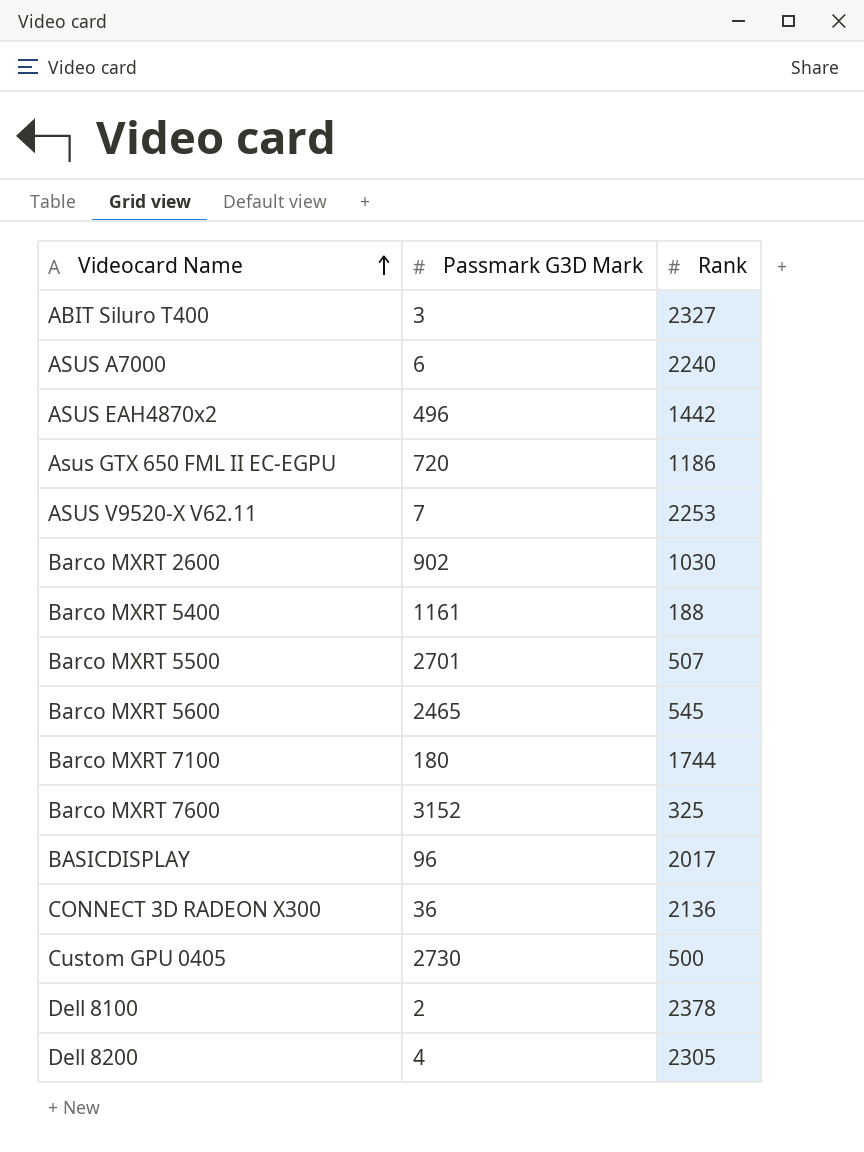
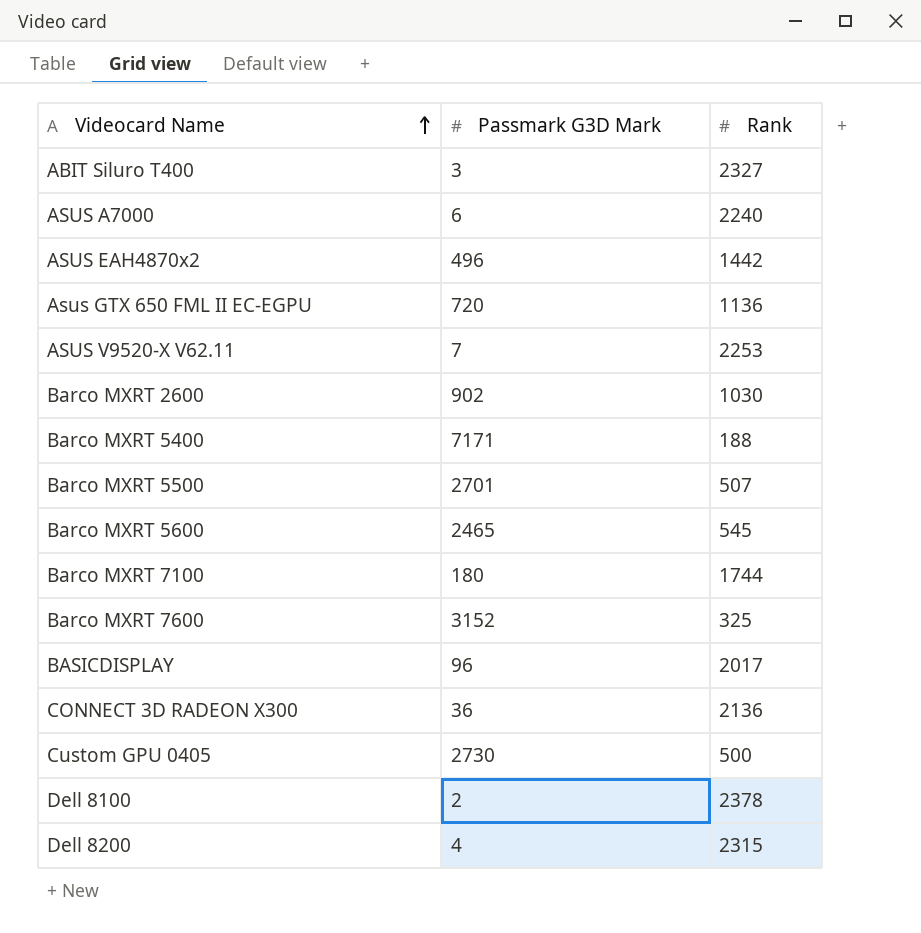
Asus GTX 650 FML II EC-EGPU | Rank: 1186 -> 1136
Barco MXRT 5400 | Passmark G3D Mark: 1161 -> 7171
Dell 8200 | Rank: 2305 -> 2315

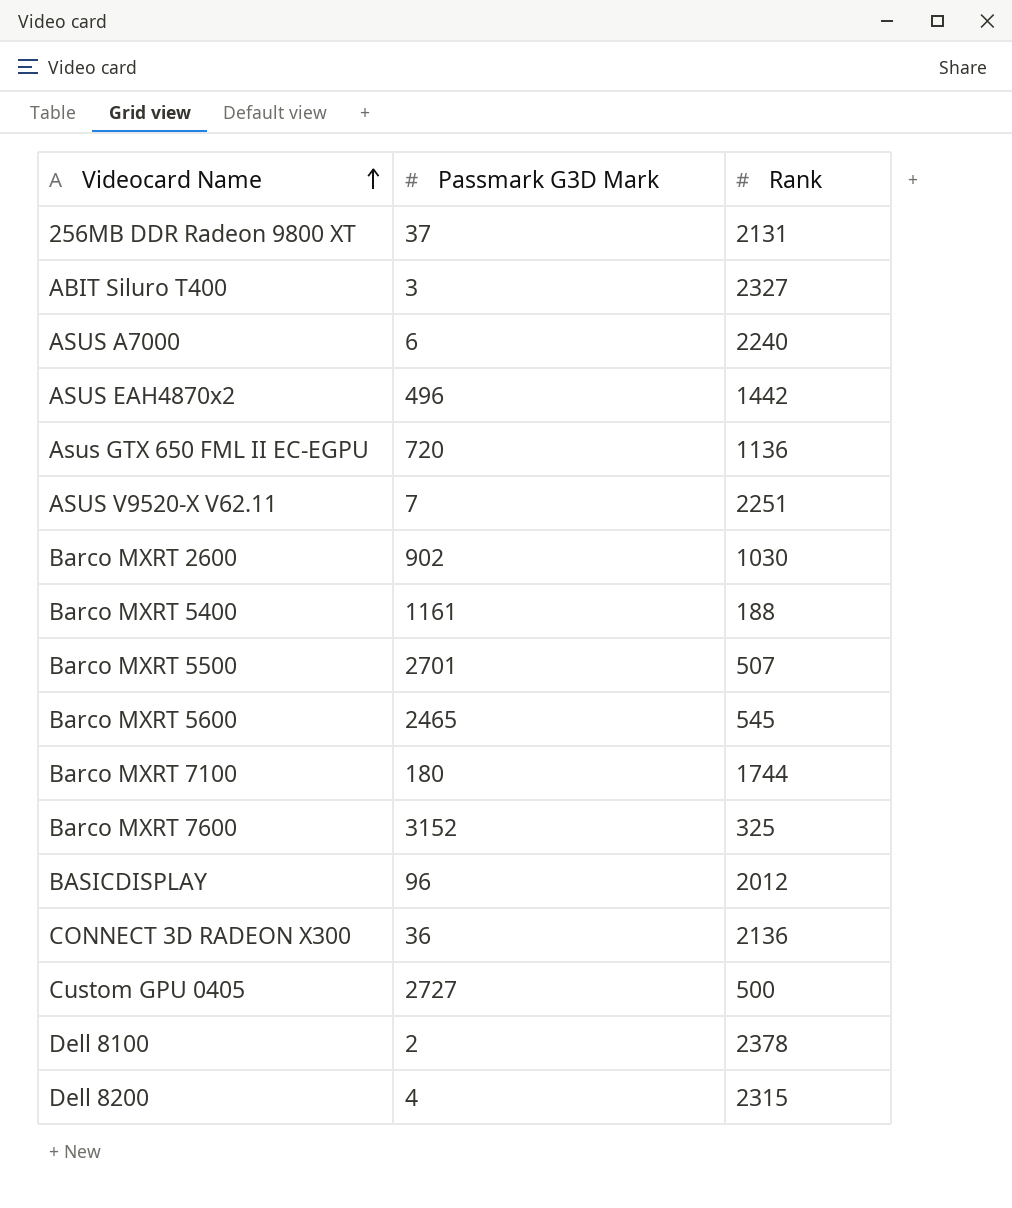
row 256MB DDR Radeon 9800 XT: none -> 37 | 2131
ASUS V9520-X V62.11 | Rank: 2253 -> 2251
Barco MXRT 5400 | Passmark G3D Mark: 7171 -> 1161
BASICDISPLAY | Rank: 2017 -> 2012
Custom GPU 0405 | Passmark G3D Mark: 2730 -> 2727

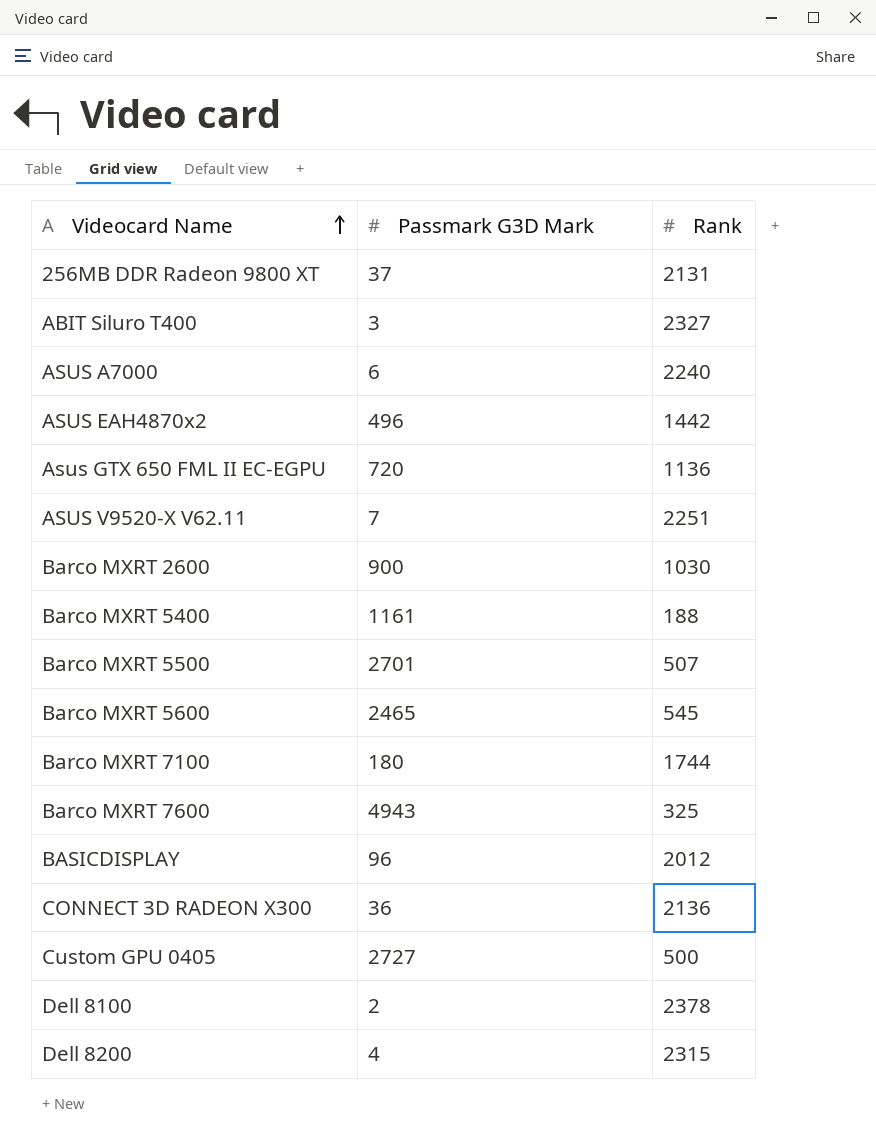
Barco MXRT 2600 | Passmark G3D Mark: 902 -> 900
Barco MXRT 7600 | Passmark G3D Mark: 3152 -> 4943

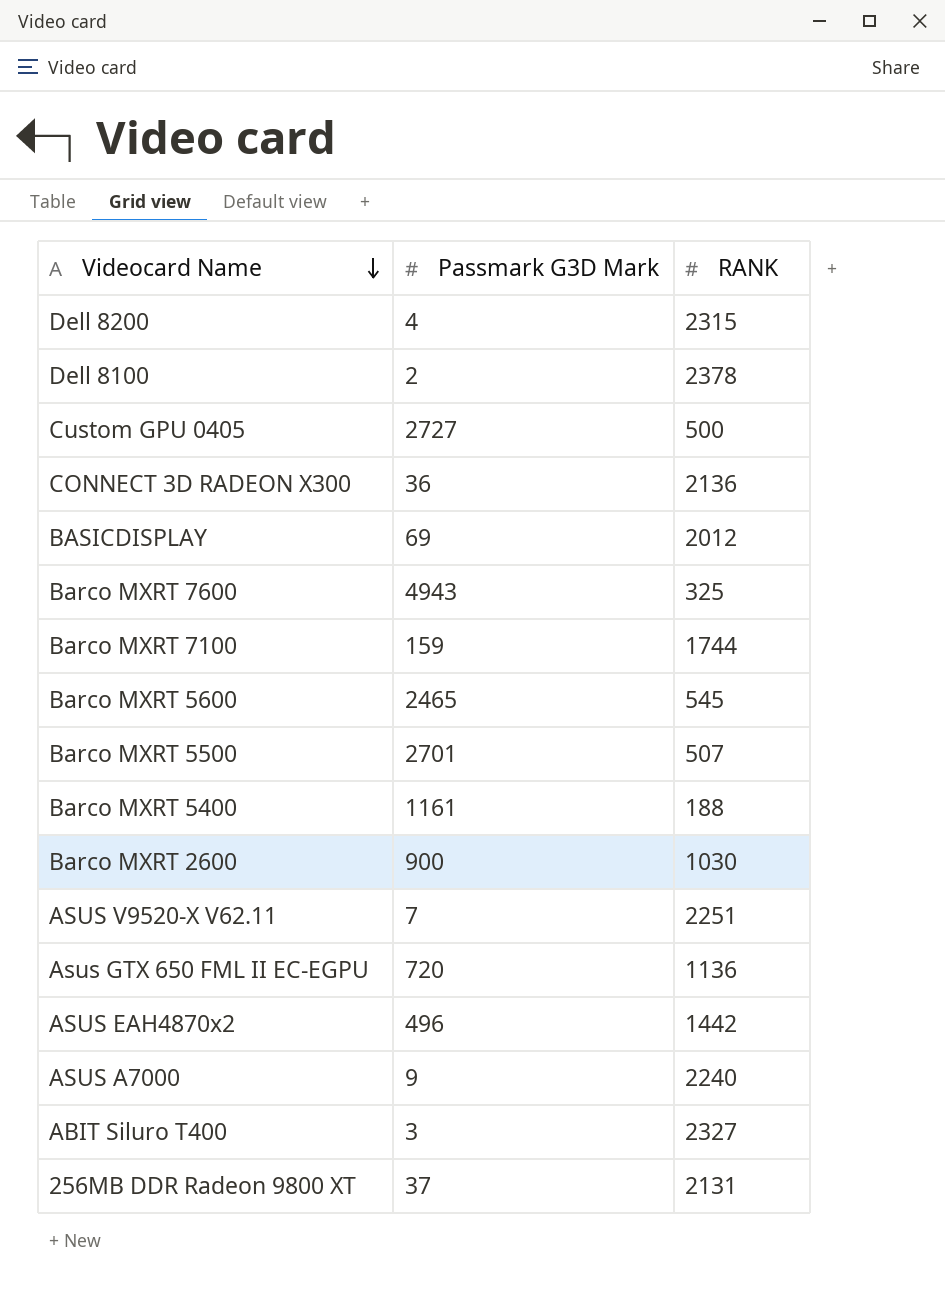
row order: Videocard Name ascending -> Videocard Name descending
column name: Rank -> RANK
BASICDISPLAY | Passmark G3D Mark: 96 -> 69
Barco MXRT 7100 | Passmark G3D Mark: 180 -> 159
ASUS A7000 | Passmark G3D Mark: 6 -> 9

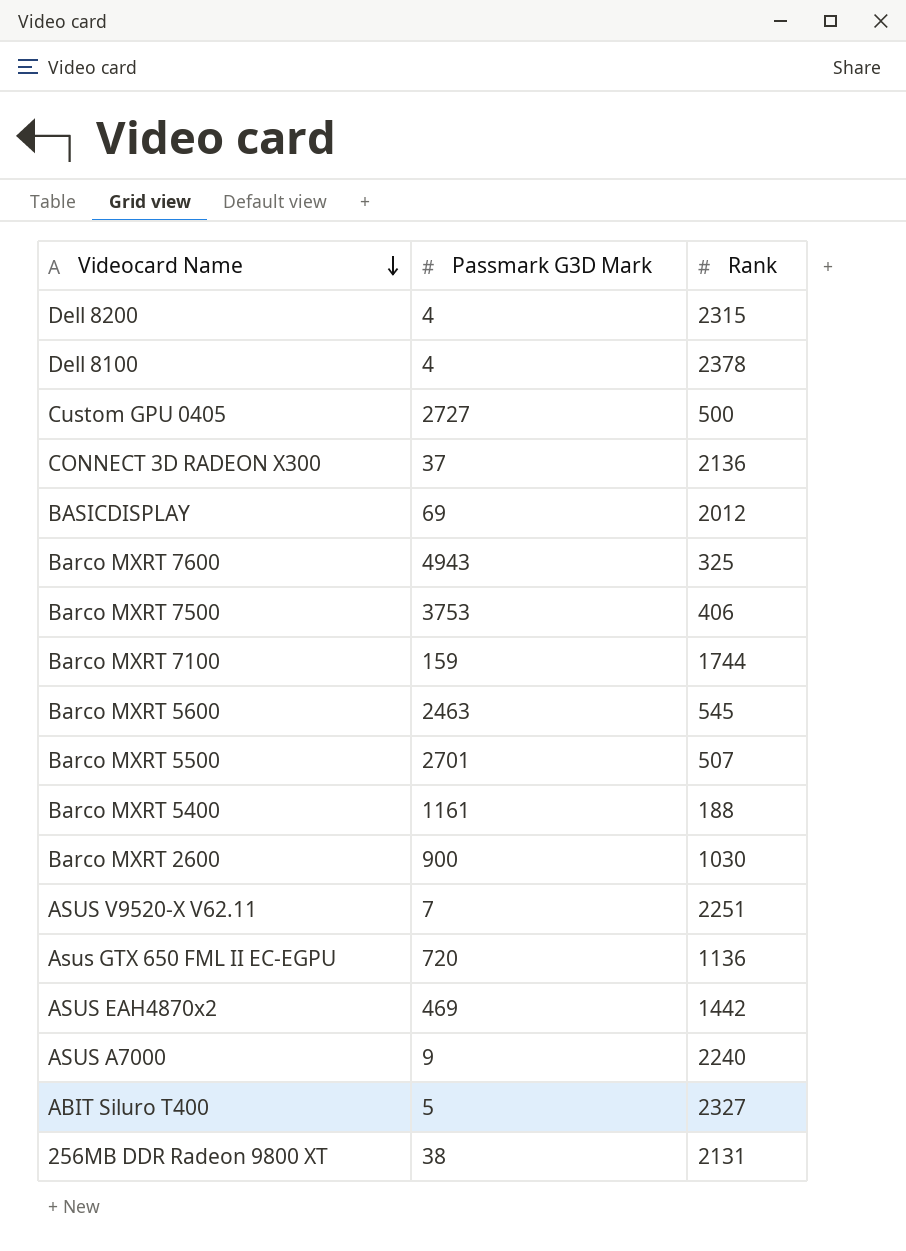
column name: RANK -> Rank
Dell 8100 | Passmark G3D Mark: 2 -> 4
CONNECT 3D RADEON X300 | Passmark G3D Mark: 36 -> 37
row Barco MXRT 7500: none -> 3753 | 406
Barco MXRT 5600 | Passmark G3D Mark: 2465 -> 2463
ASUS EAH4870x2 | Passmark G3D Mark: 496 -> 469
ABIT Siluro T400 | Passmark G3D Mark: 3 -> 5
256MB DDR Radeon 9800 XT | Passmark G3D Mark: 37 -> 38

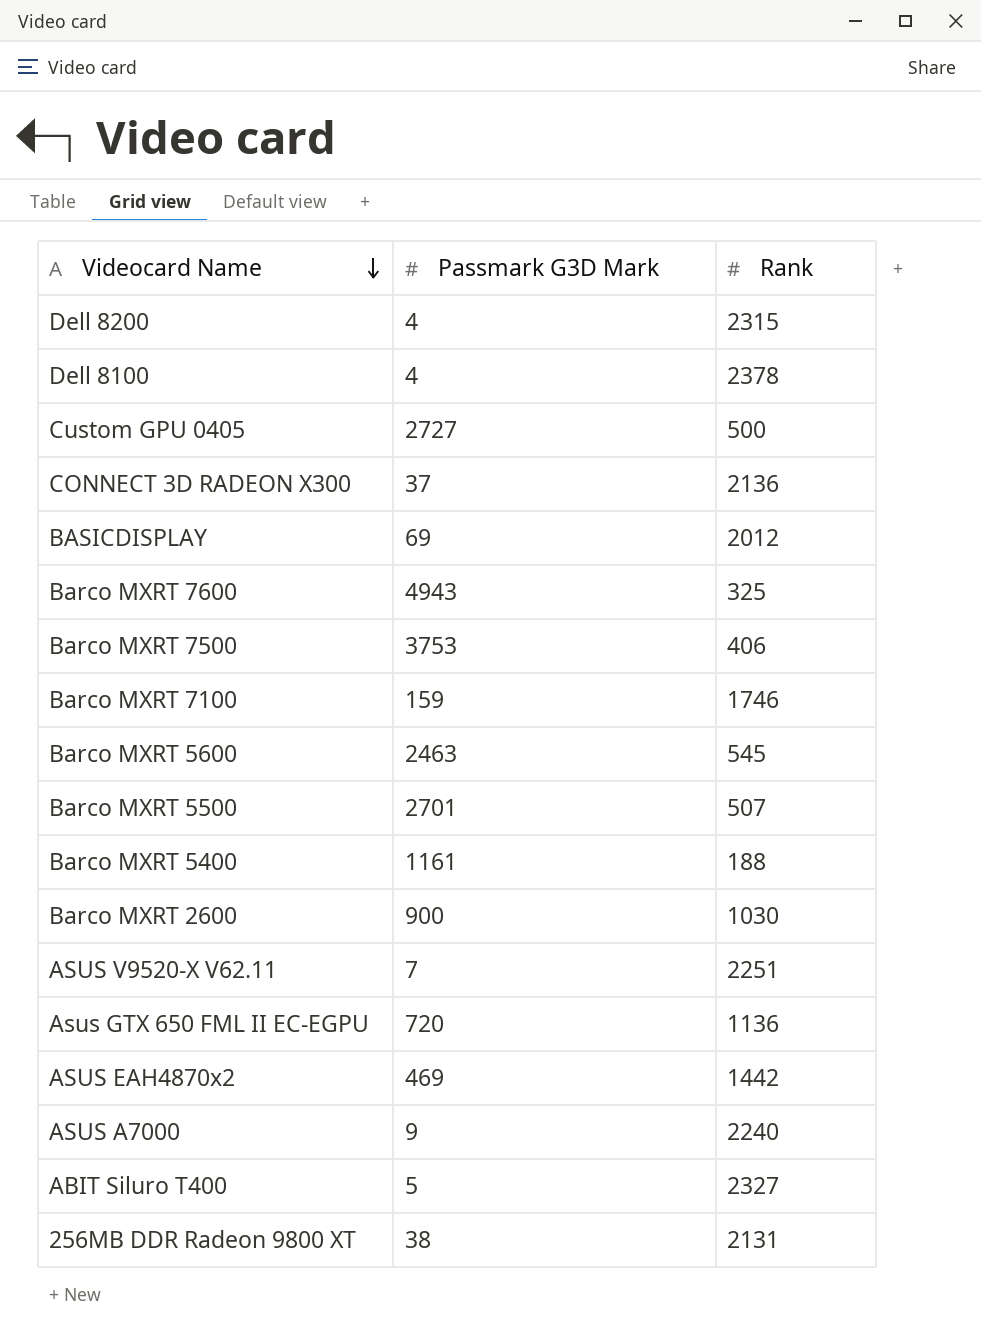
Barco MXRT 7100 | Rank: 1744 -> 1746

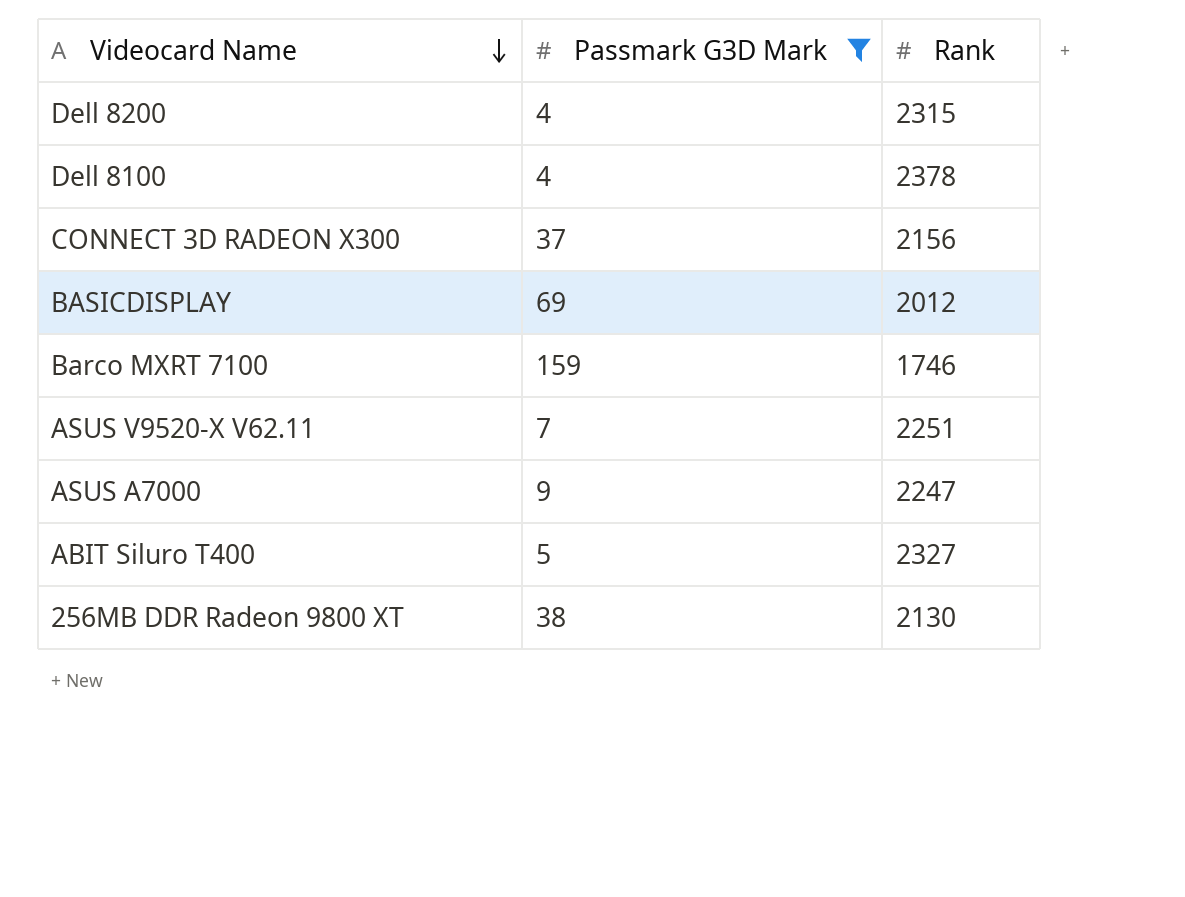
filter: none -> Passmark G3D Mark <= 159
CONNECT 3D RADEON X300 | Rank: 2136 -> 2156
ASUS A7000 | Rank: 2240 -> 2247
256MB DDR Radeon 9800 XT | Rank: 2131 -> 2130

